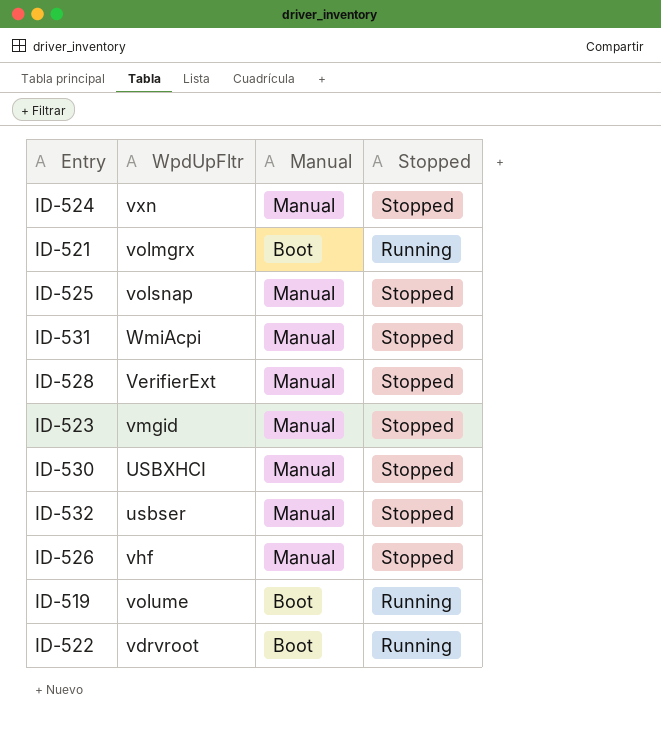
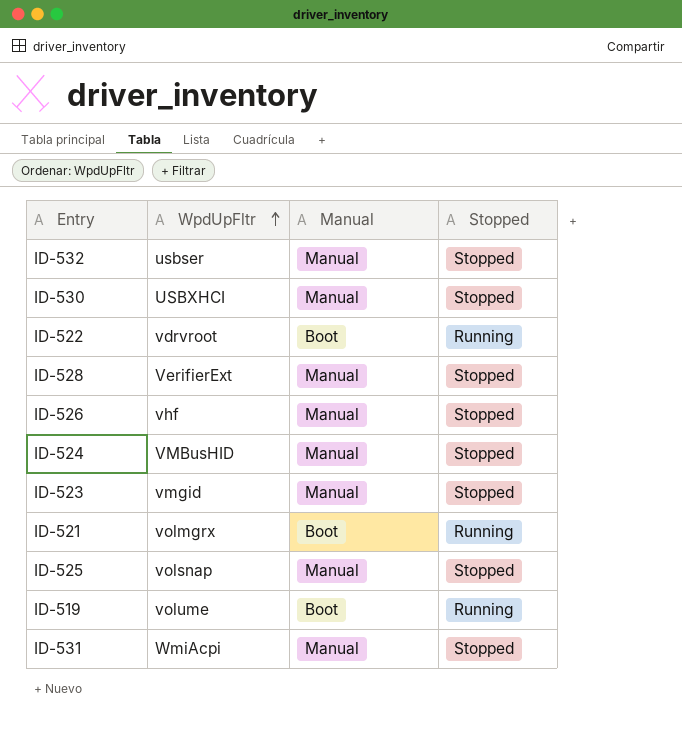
row order: none -> WpdUpFltr ascending
ID-524 | WpdUpFltr: vxn -> VMBusHID

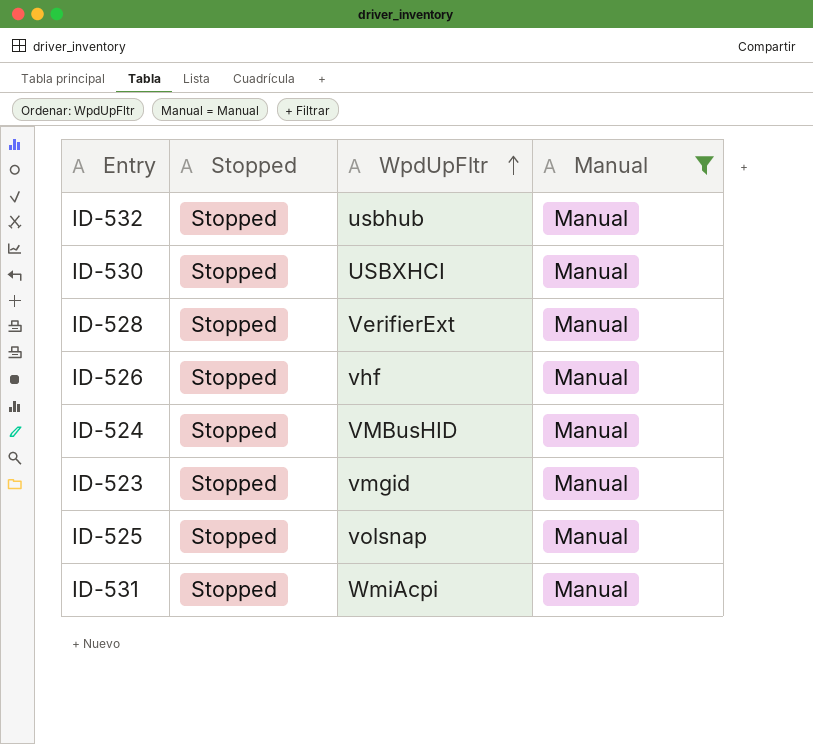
filter: none -> Manual = Manual
column Stopped | position: 4 -> 2
ID-532 | WpdUpFltr: usbser -> usbhub

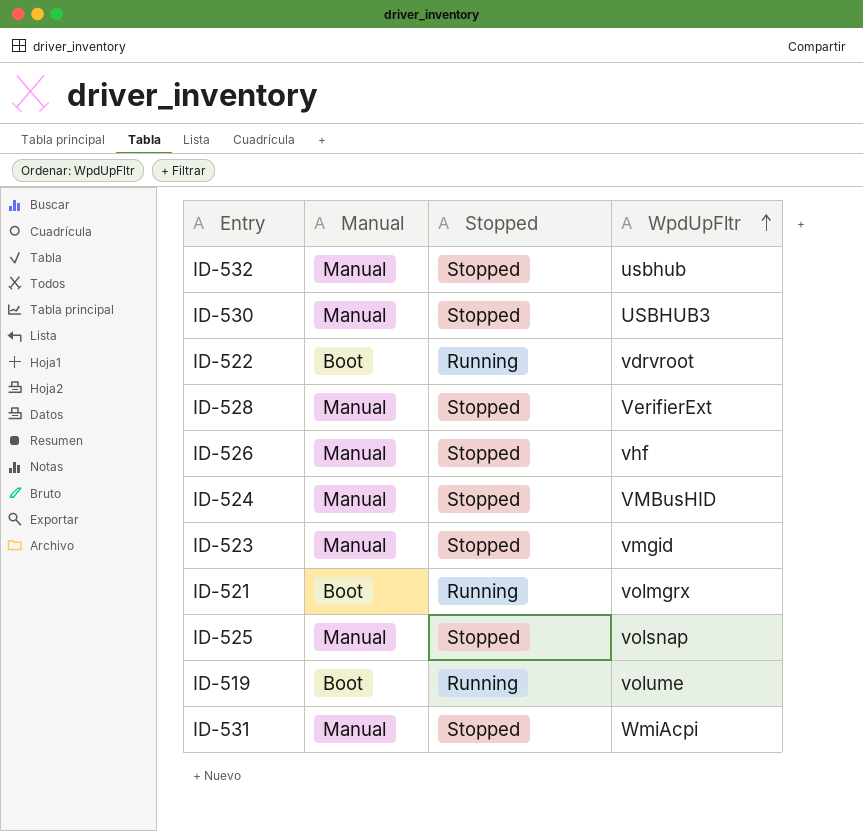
filter: Manual = Manual -> none
column Manual | position: 4 -> 2
ID-530 | WpdUpFltr: USBXHCI -> USBHUB3

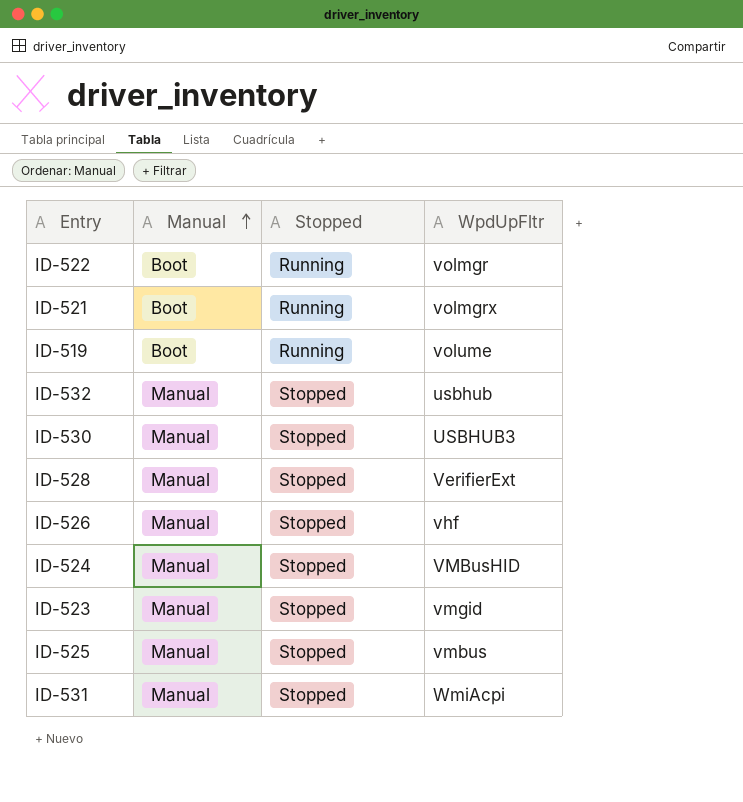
row order: WpdUpFltr ascending -> Manual ascending
ID-522 | WpdUpFltr: vdrvroot -> volmgr
ID-525 | WpdUpFltr: volsnap -> vmbus

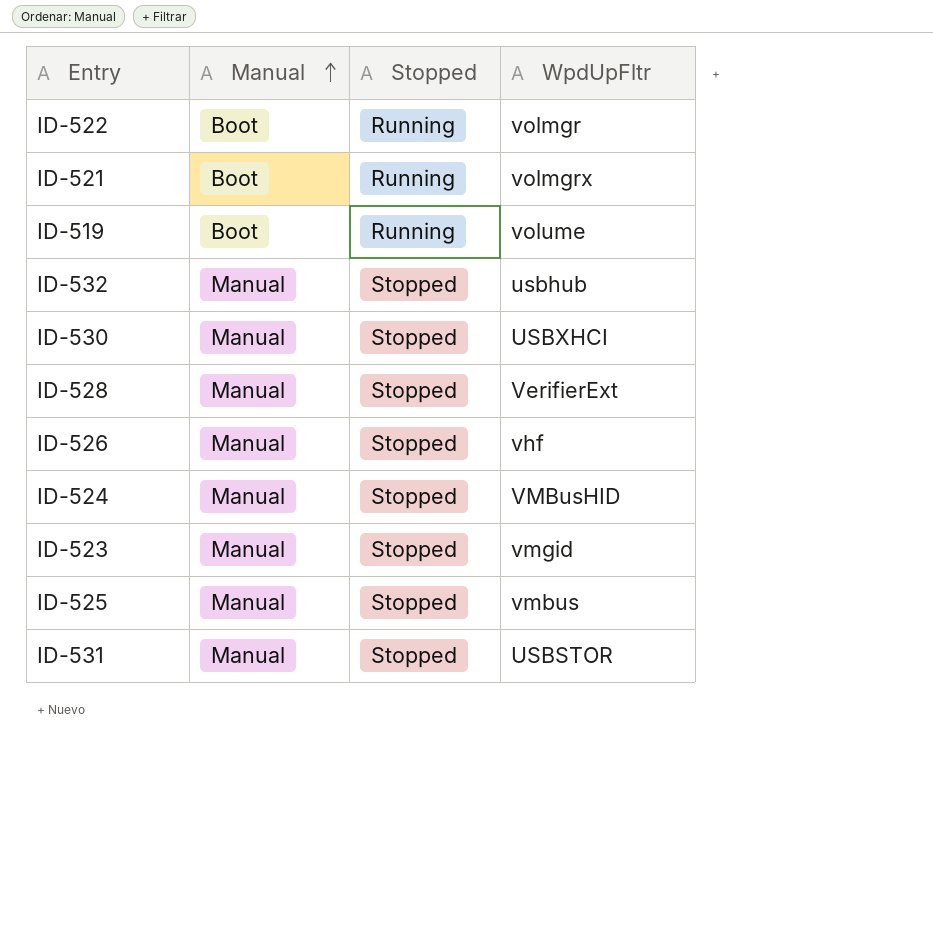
ID-530 | WpdUpFltr: USBHUB3 -> USBXHCI
ID-531 | WpdUpFltr: WmiAcpi -> USBSTOR

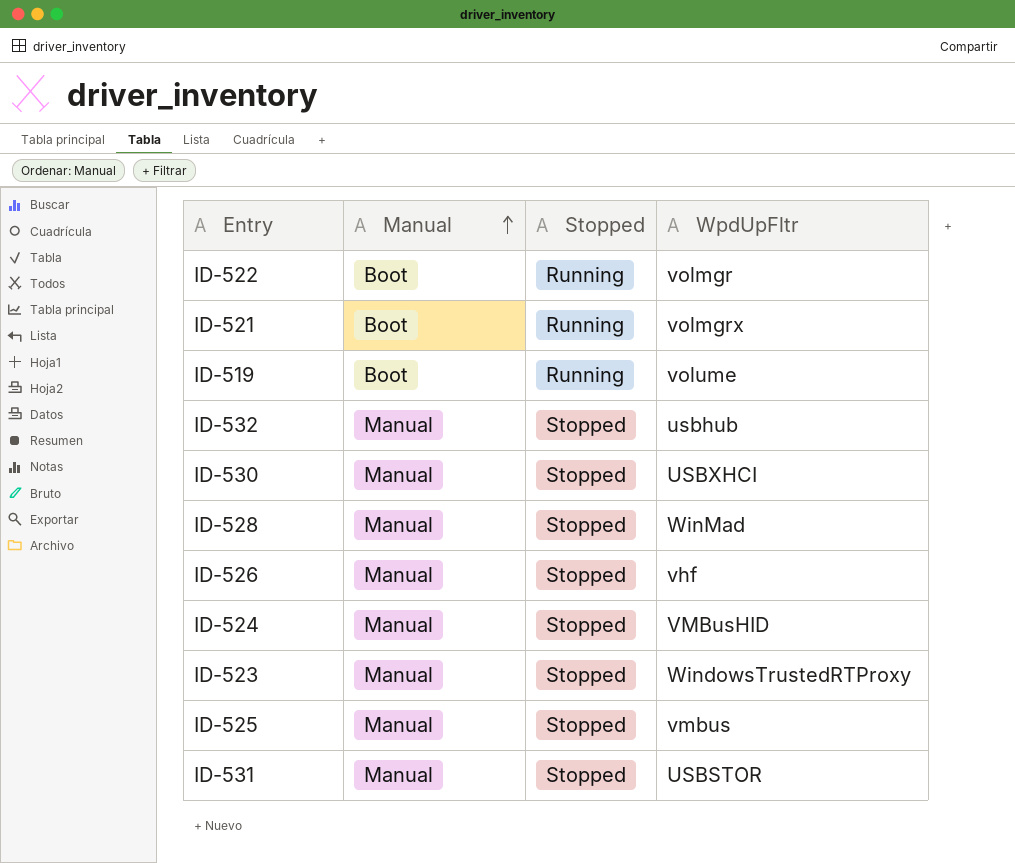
ID-528 | WpdUpFltr: VerifierExt -> WinMad
ID-523 | WpdUpFltr: vmgid -> WindowsTrustedRTProxy

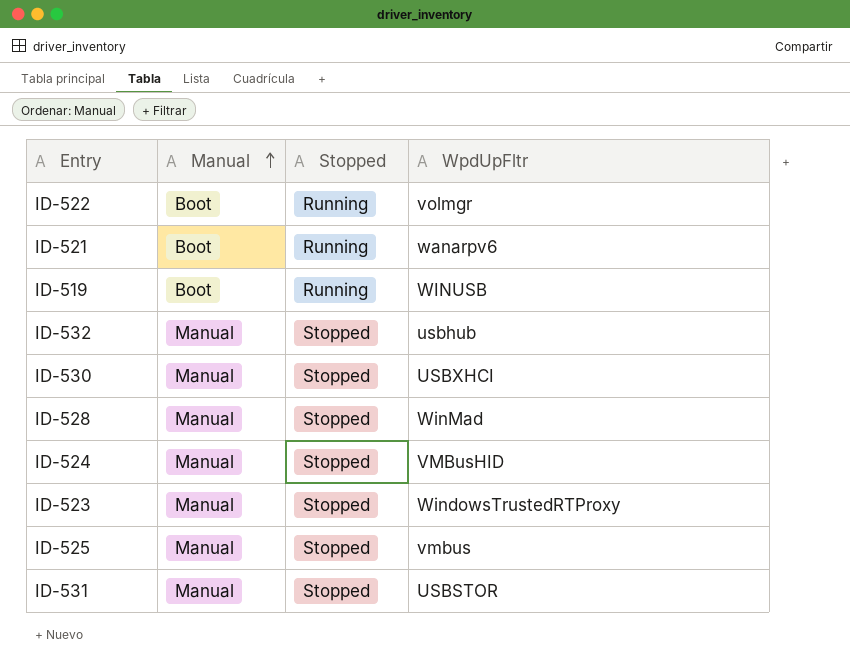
row ID-526: Manual | Stopped | vhf -> none
ID-521 | WpdUpFltr: volmgrx -> wanarpv6
ID-519 | WpdUpFltr: volume -> WINUSB

